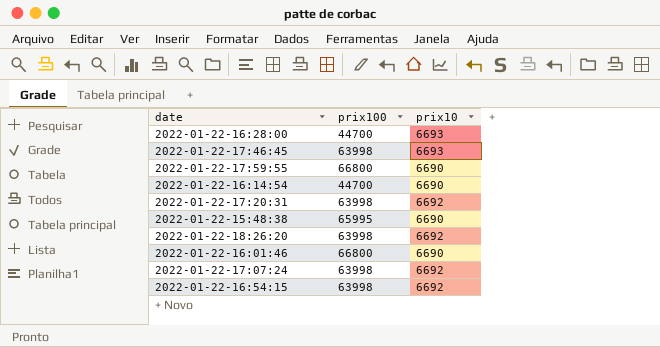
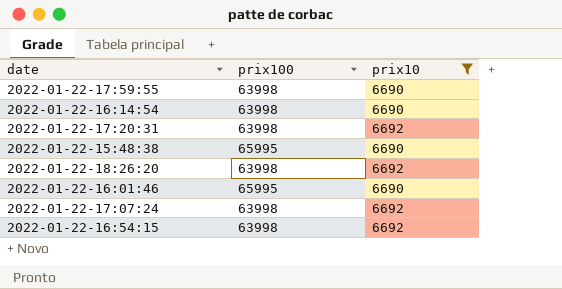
filter: none -> prix10 != 6693
2022-01-22-17:59:55 | prix100: 66800 -> 63998
2022-01-22-16:14:54 | prix100: 44700 -> 63998
2022-01-22-16:01:46 | prix100: 66800 -> 65995

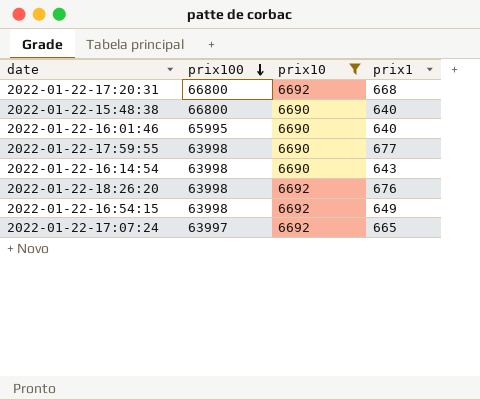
row order: none -> prix100 descending
column prix1 | position: none -> 4
2022-01-22-17:20:31 | prix100: 63998 -> 66800
2022-01-22-15:48:38 | prix100: 65995 -> 66800
2022-01-22-17:07:24 | prix100: 63998 -> 63997

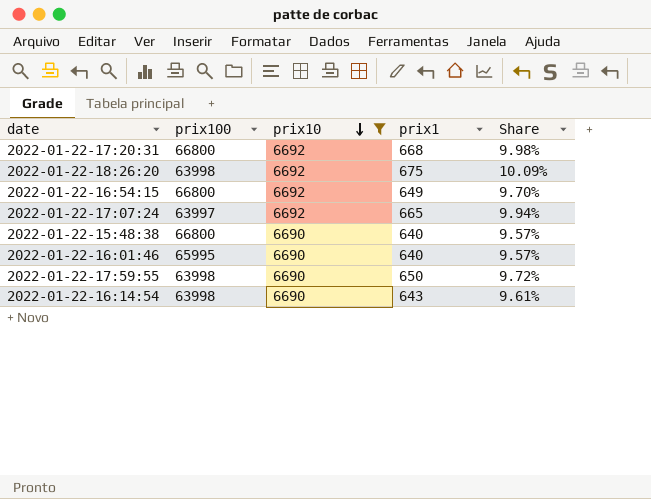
row order: prix100 descending -> prix10 descending
column Share | formula: none -> [prix1] / [prix10]
2022-01-22-18:26:20 | prix1: 676 -> 675
2022-01-22-16:54:15 | prix100: 63998 -> 66800
2022-01-22-17:59:55 | prix1: 677 -> 650

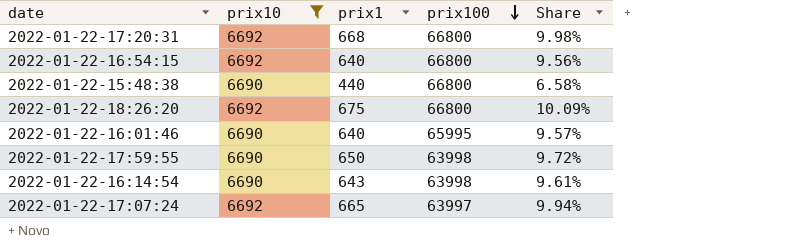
row order: prix10 descending -> prix100 descending
column prix100 | position: 2 -> 4
2022-01-22-16:54:15 | prix1: 649 -> 640
2022-01-22-16:54:15 | Share: 9.70% -> 9.56%
2022-01-22-15:48:38 | prix1: 640 -> 440
2022-01-22-15:48:38 | Share: 9.57% -> 6.58%
2022-01-22-18:26:20 | prix100: 63998 -> 66800

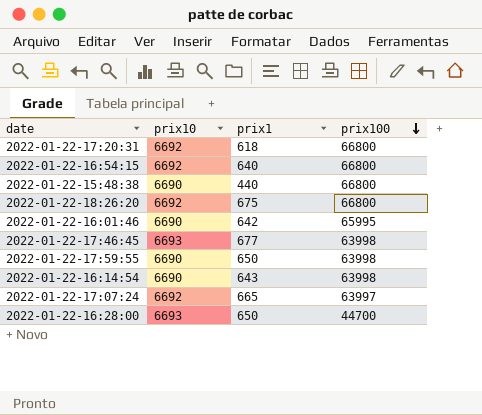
filter: prix10 != 6693 -> none
column Share | formula: [prix1] / [prix10] -> none
2022-01-22-17:20:31 | prix1: 668 -> 618
2022-01-22-16:01:46 | prix1: 640 -> 642

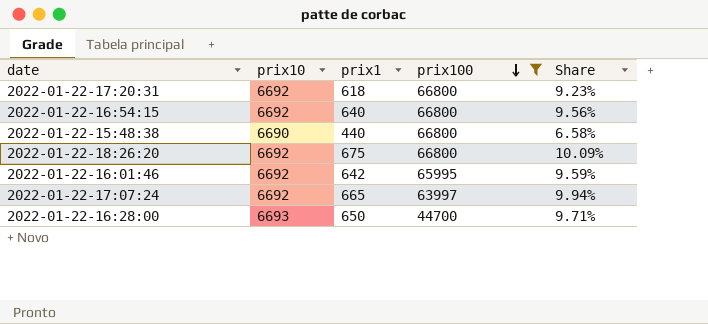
filter: none -> prix100 != 63998
column Share | formula: none -> [prix1] / [prix10]
2022-01-22-16:01:46 | prix10: 6690 -> 6692

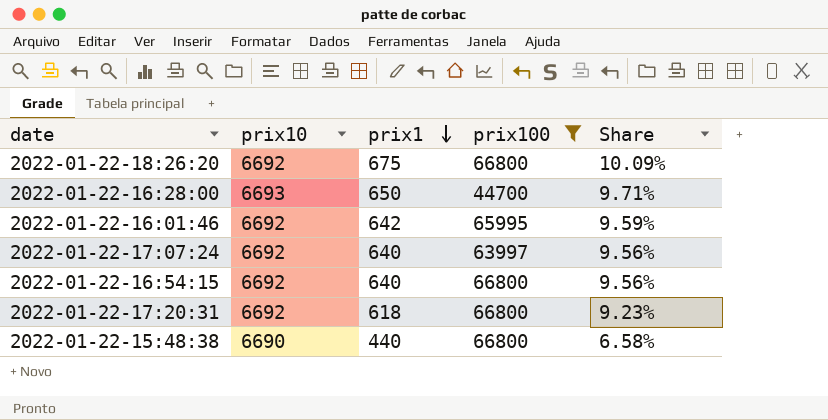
row order: prix100 descending -> prix1 descending
2022-01-22-17:07:24 | prix1: 665 -> 640
2022-01-22-17:07:24 | Share: 9.94% -> 9.56%

